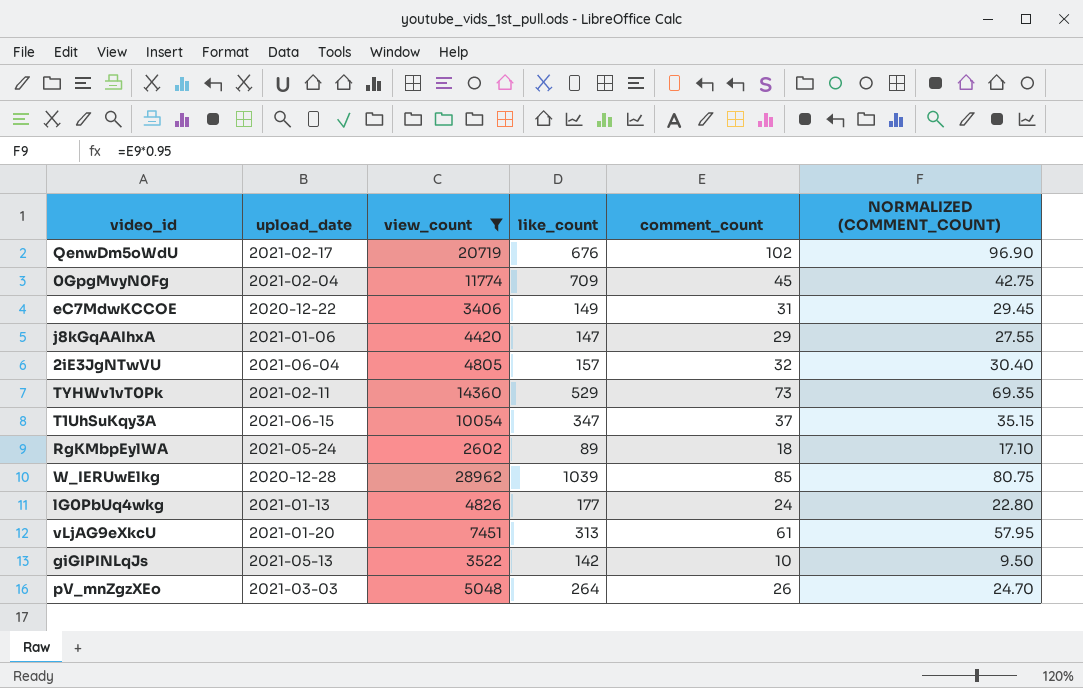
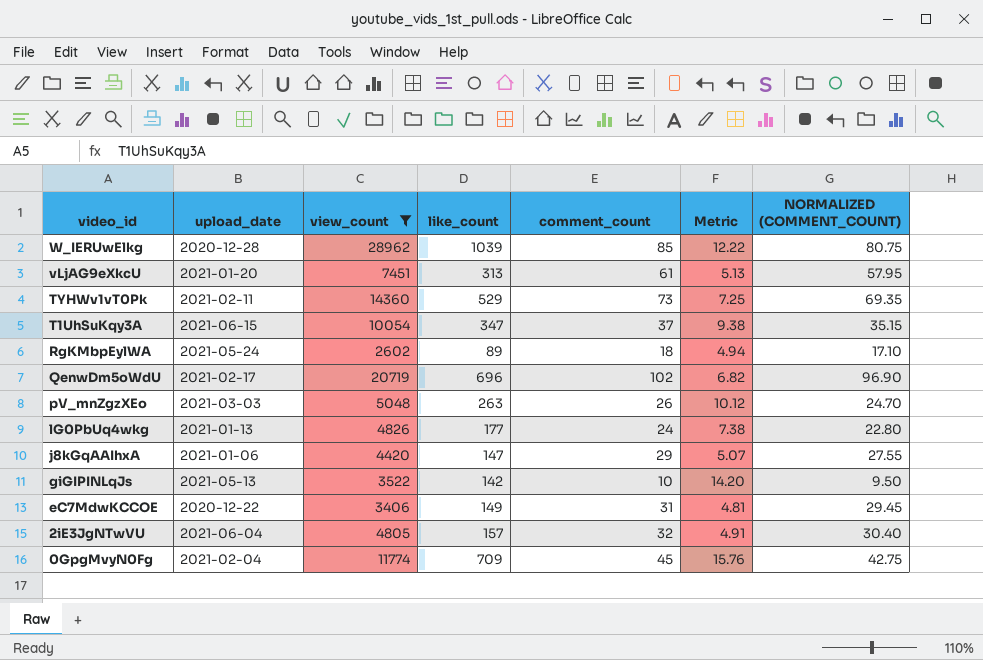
row order: none -> video_id descending
column Metric | formula: none -> [like_count] / [comment_count]
QenwDm5oWdU | like_count: 676 -> 696
pV_mnZgzXEo | like_count: 264 -> 263

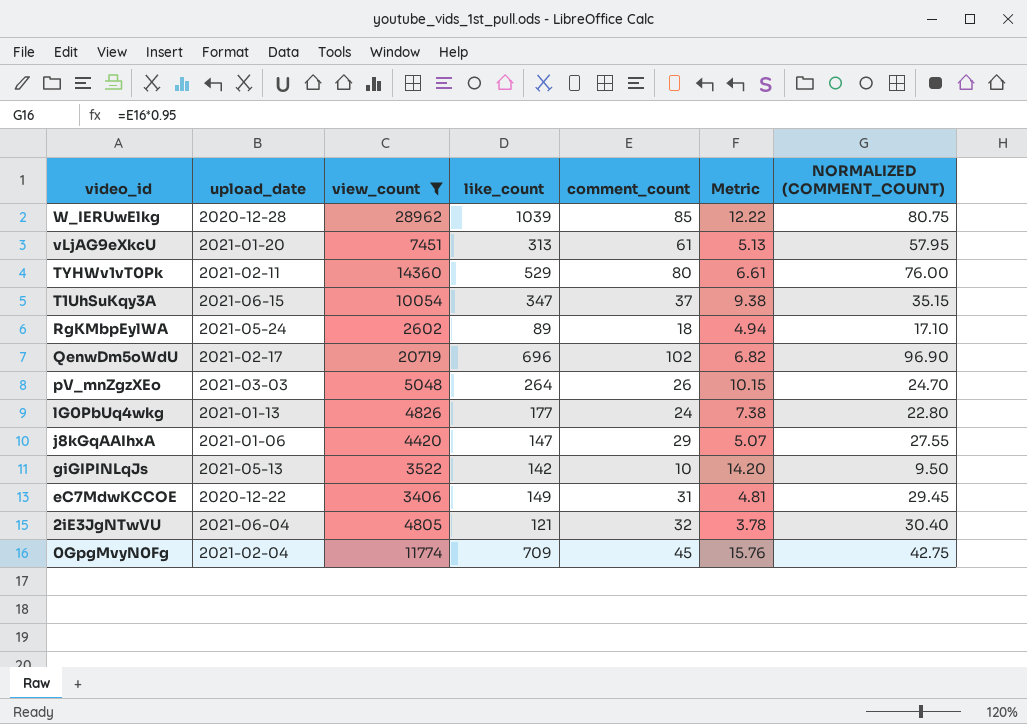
TYHWv1vT0Pk | comment_count: 73 -> 80
TYHWv1vT0Pk | Metric: 7.25 -> 6.61
TYHWv1vT0Pk | NORMALIZED (COMMENT_COUNT): 69.35 -> 76.00
pV_mnZgzXEo | like_count: 263 -> 264
pV_mnZgzXEo | Metric: 10.12 -> 10.15
2iE3JgNTwVU | like_count: 157 -> 121
2iE3JgNTwVU | Metric: 4.91 -> 3.78

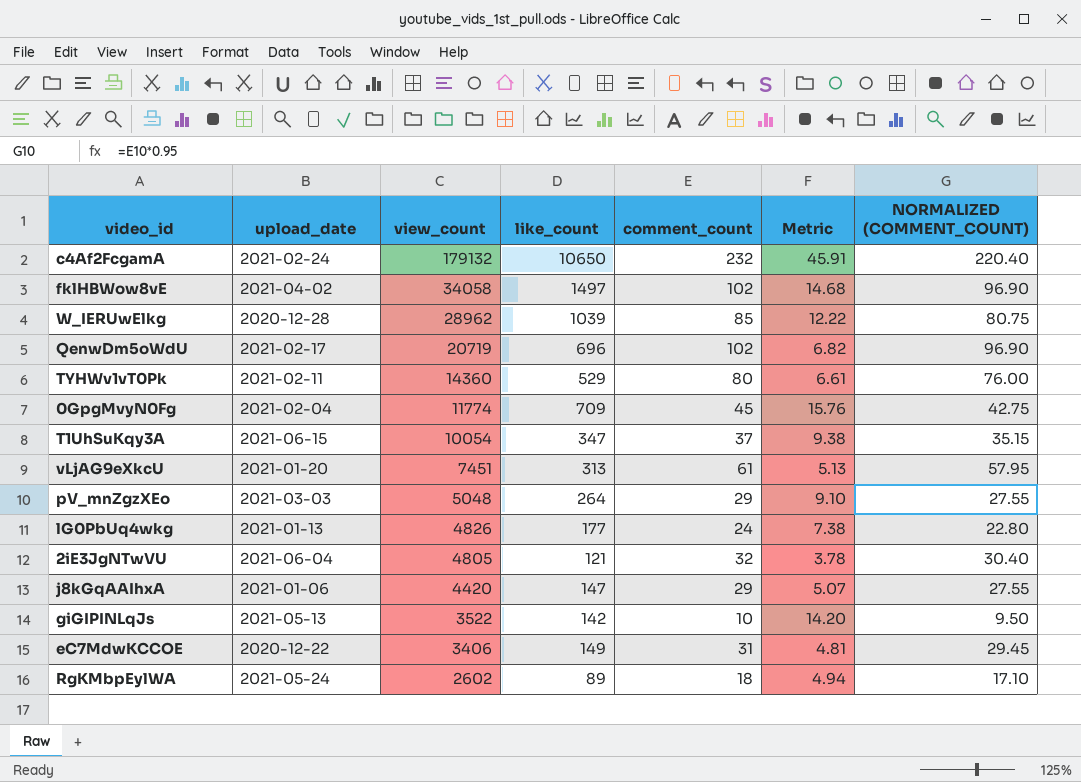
filter: view_count <= 28962 -> none
row order: video_id descending -> view_count descending
pV_mnZgzXEo | comment_count: 26 -> 29
pV_mnZgzXEo | Metric: 10.15 -> 9.10
pV_mnZgzXEo | NORMALIZED (COMMENT_COUNT): 24.70 -> 27.55

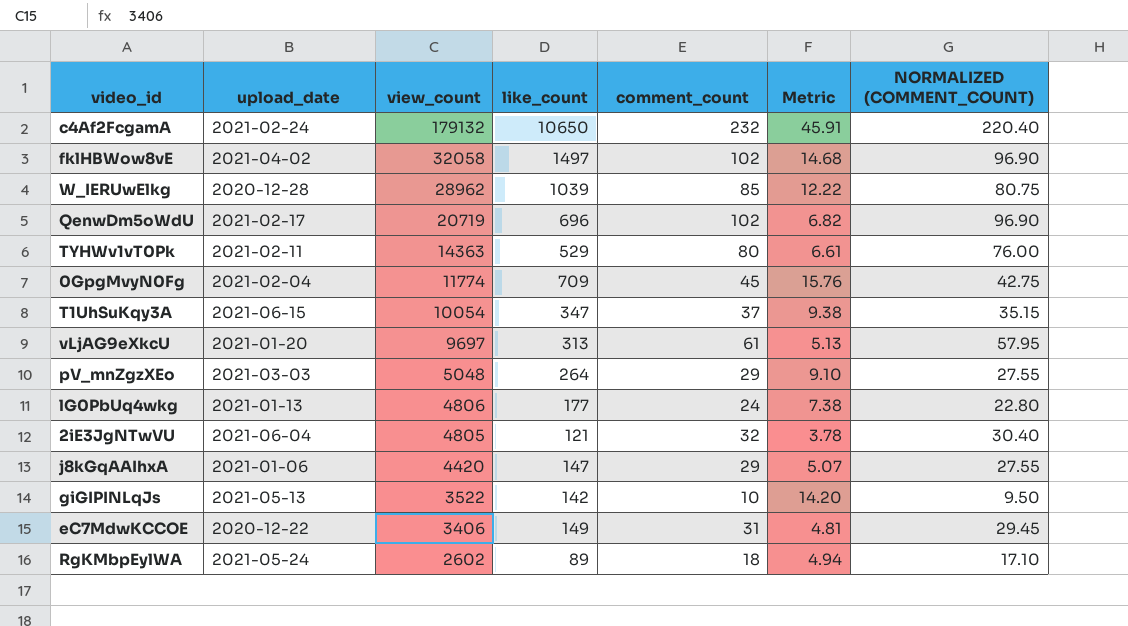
fklHBWow8vE | view_count: 34058 -> 32058
TYHWv1vT0Pk | view_count: 14360 -> 14363
vLjAG9eXkcU | view_count: 7451 -> 9697
lG0PbUq4wkg | view_count: 4826 -> 4806

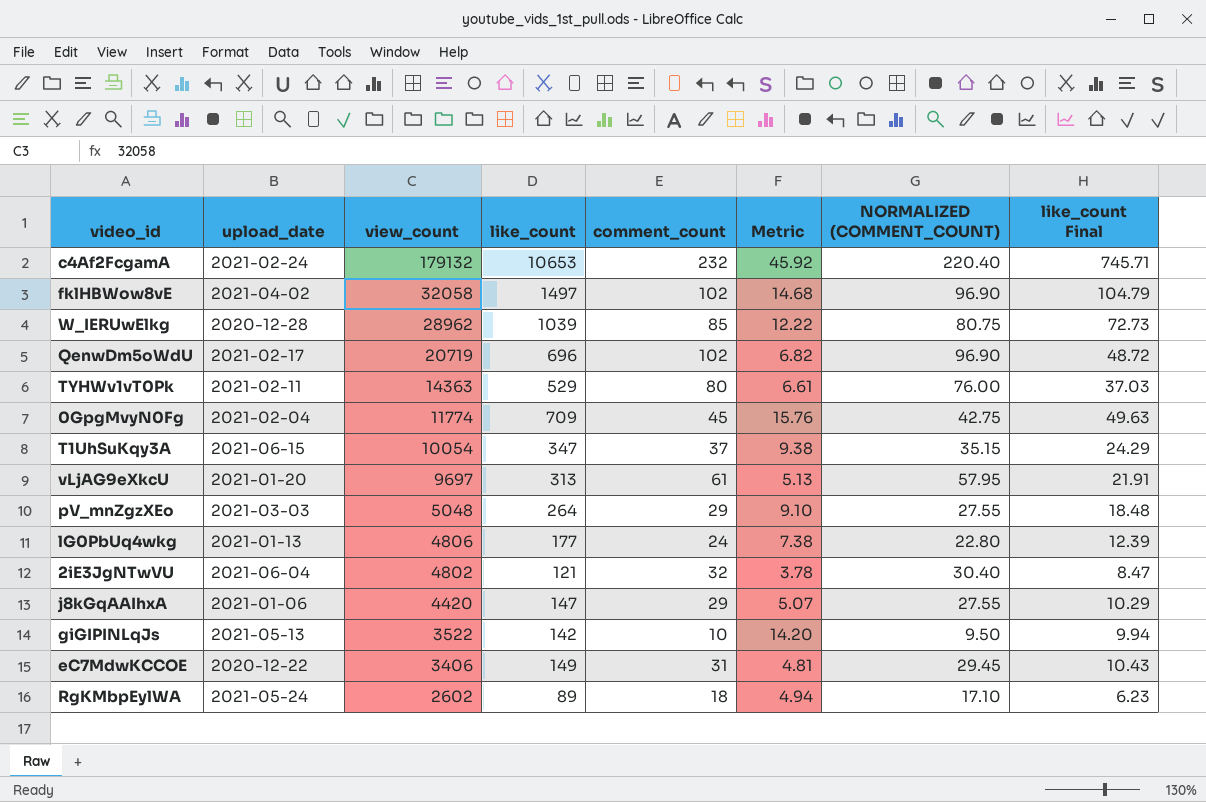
column like_count Final | formula: none -> [like_count] * 0.07
c4Af2FcgamA | like_count: 10650 -> 10653
c4Af2FcgamA | Metric: 45.91 -> 45.92
2iE3JgNTwVU | view_count: 4805 -> 4802

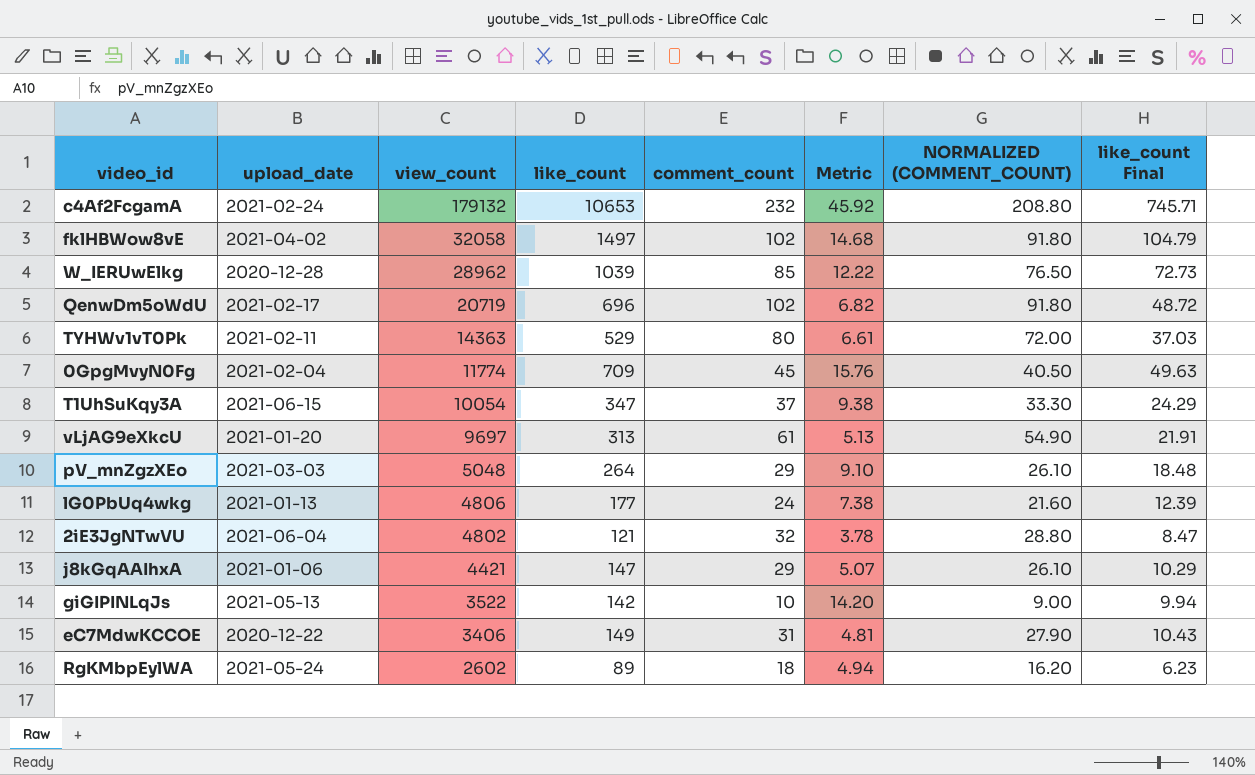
column NORMALIZED (COMMENT_COUNT) | formula: [comment_count] * 0.95 -> [comment_count] * 0.9
j8kGqAAIhxA | view_count: 4420 -> 4421

